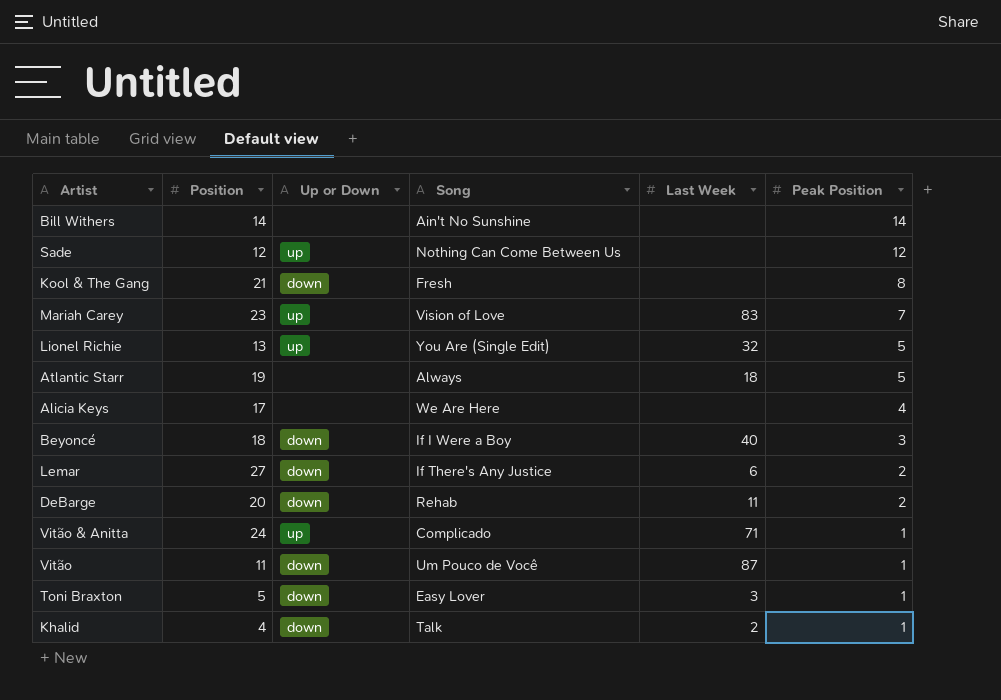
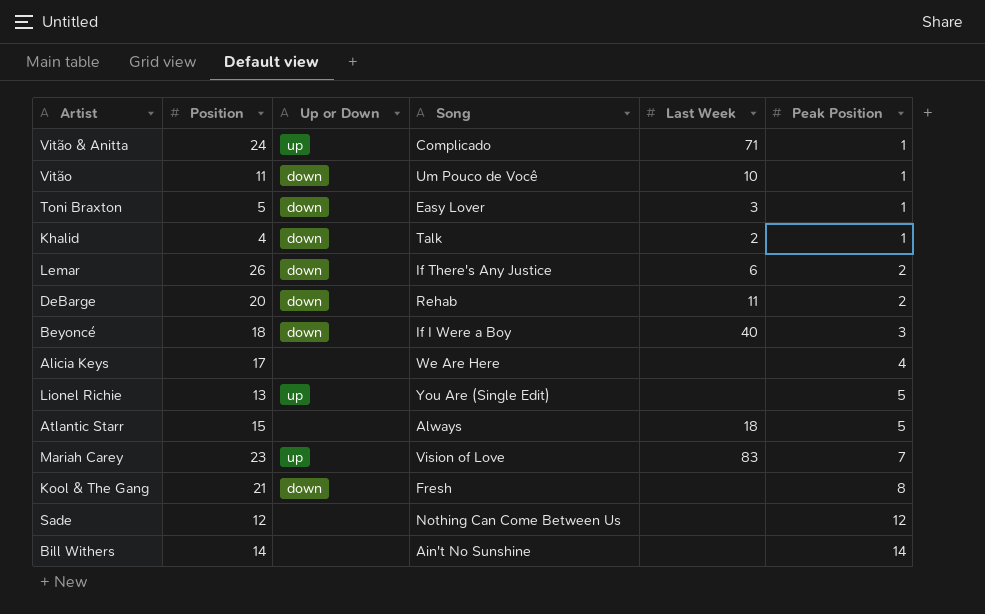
row order: Peak Position descending -> Peak Position ascending
Vitão | Last Week: 87 -> 10
Lemar | Position: 27 -> 26
Lionel Richie | Last Week: 32 -> none
Atlantic Starr | Position: 19 -> 15
Sade | Up or Down: up -> none

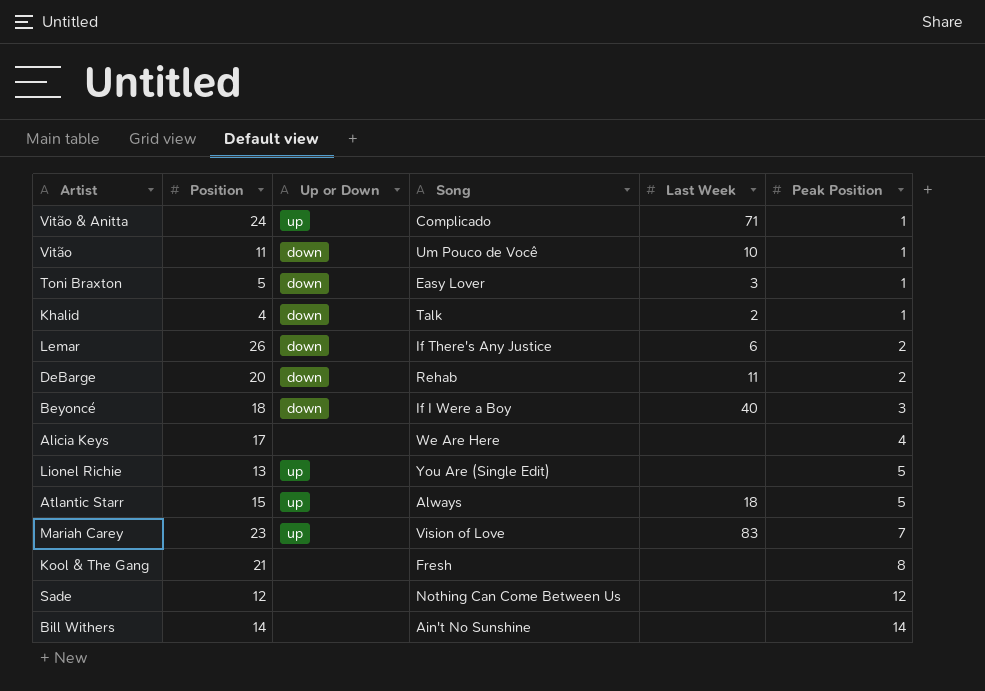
Atlantic Starr | Up or Down: none -> up
Kool & The Gang | Up or Down: down -> none

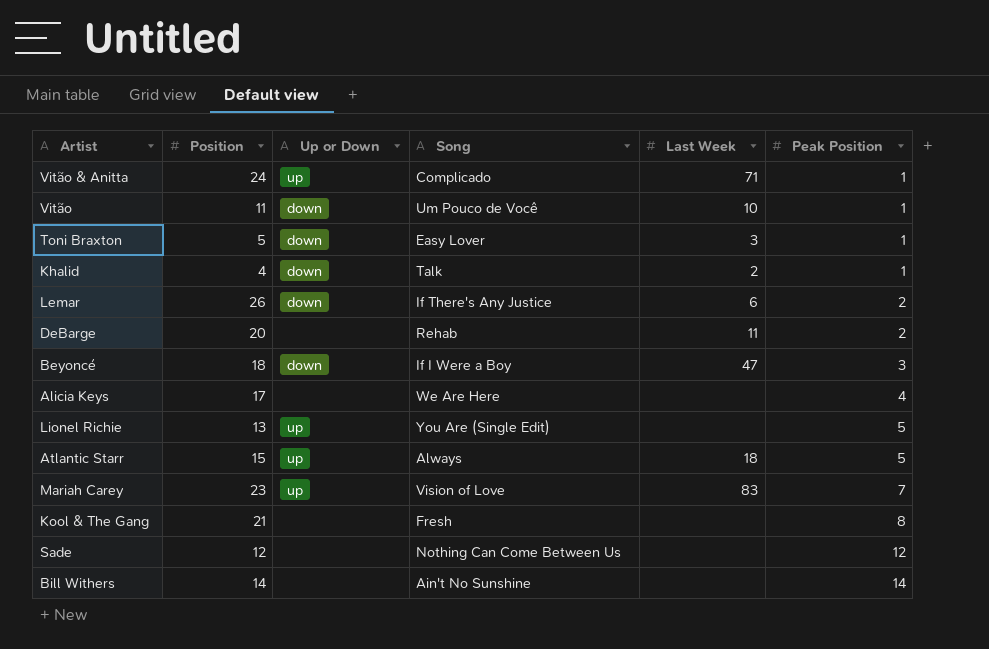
DeBarge | Up or Down: down -> none
Beyoncé | Last Week: 40 -> 47

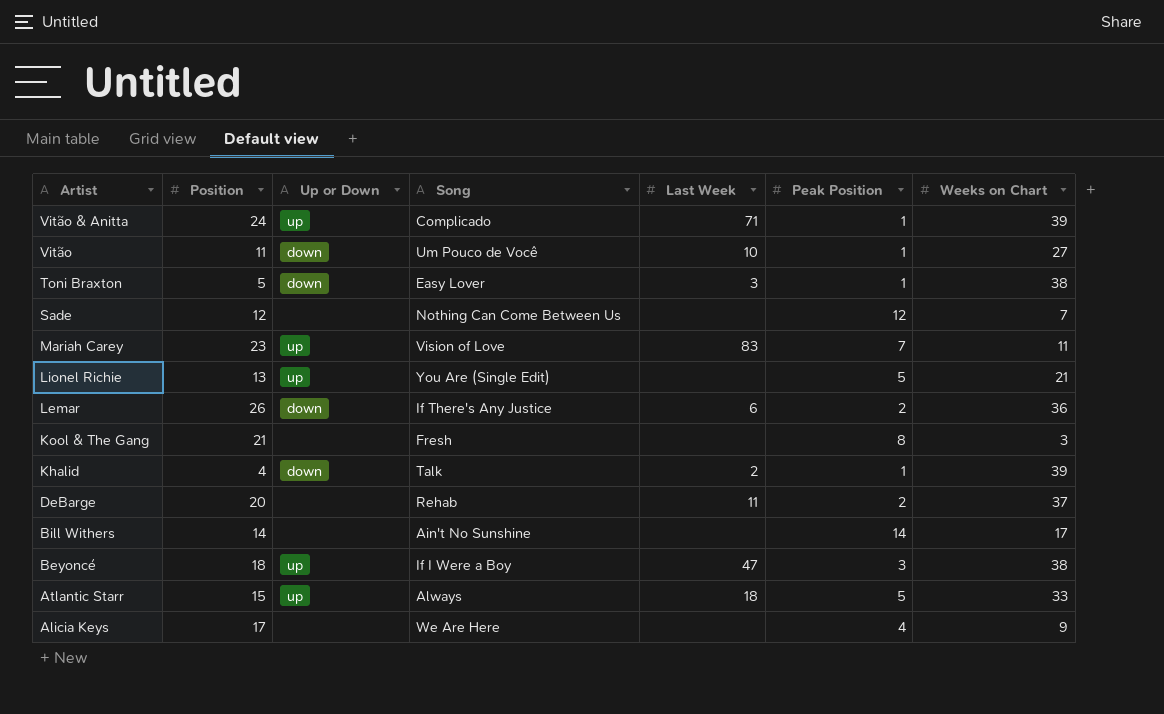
row order: Peak Position ascending -> Artist descending
column Weeks on Chart | position: none -> 7
Beyoncé | Up or Down: down -> up

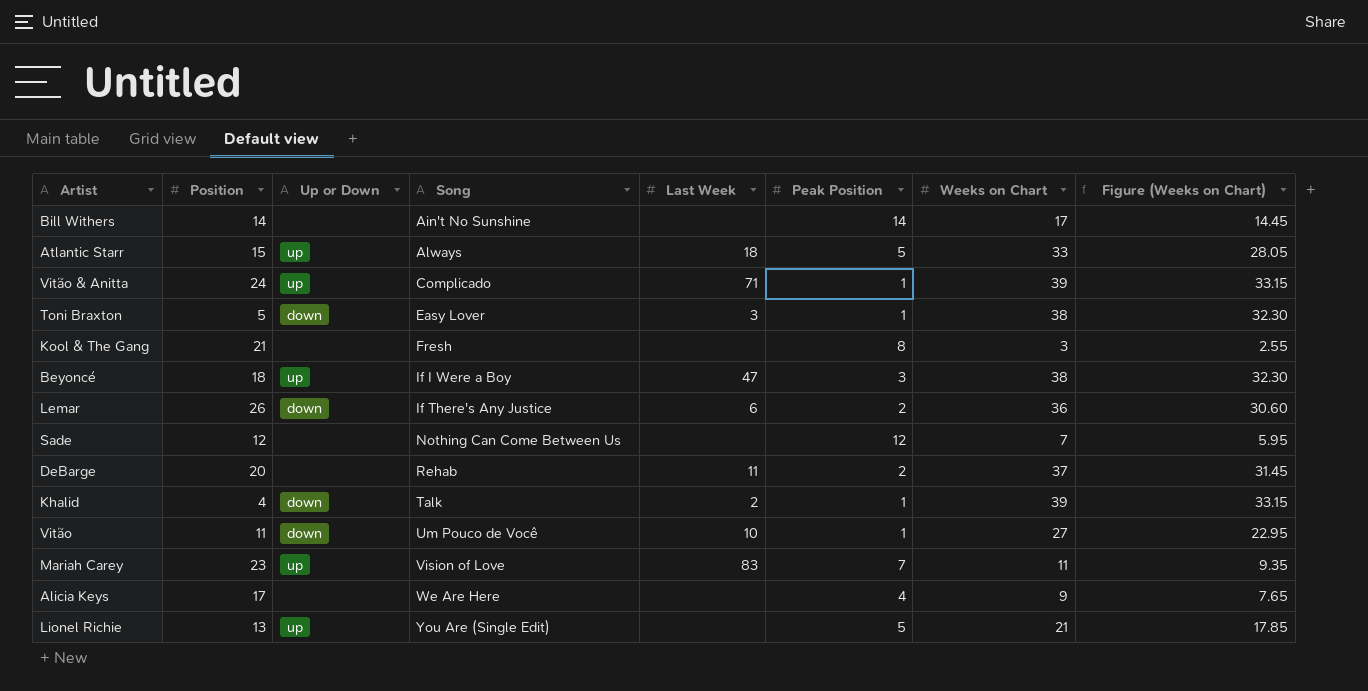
row order: Artist descending -> Song ascending
column Figure (Weeks on Chart) | formula: none -> [Weeks on Chart] * 0.85

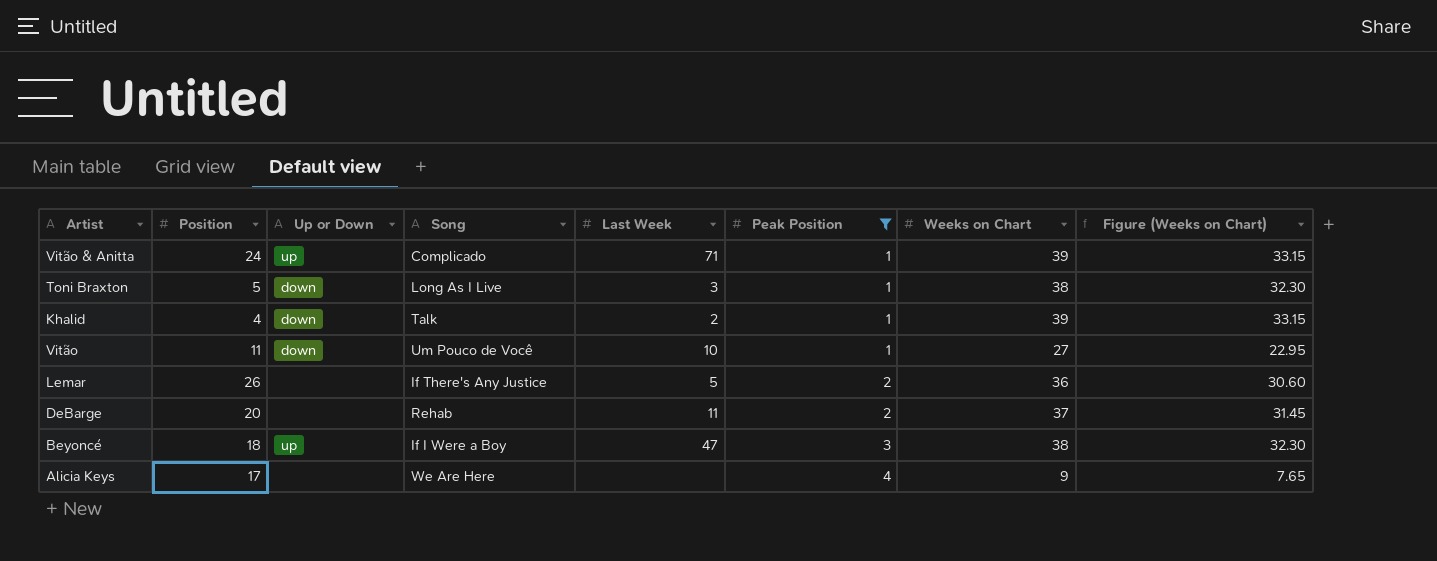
filter: none -> Peak Position <= 4
row order: Song ascending -> Peak Position ascending
Toni Braxton | Song: Easy Lover -> Long As I Live
Lemar | Up or Down: down -> none
Lemar | Last Week: 6 -> 5

